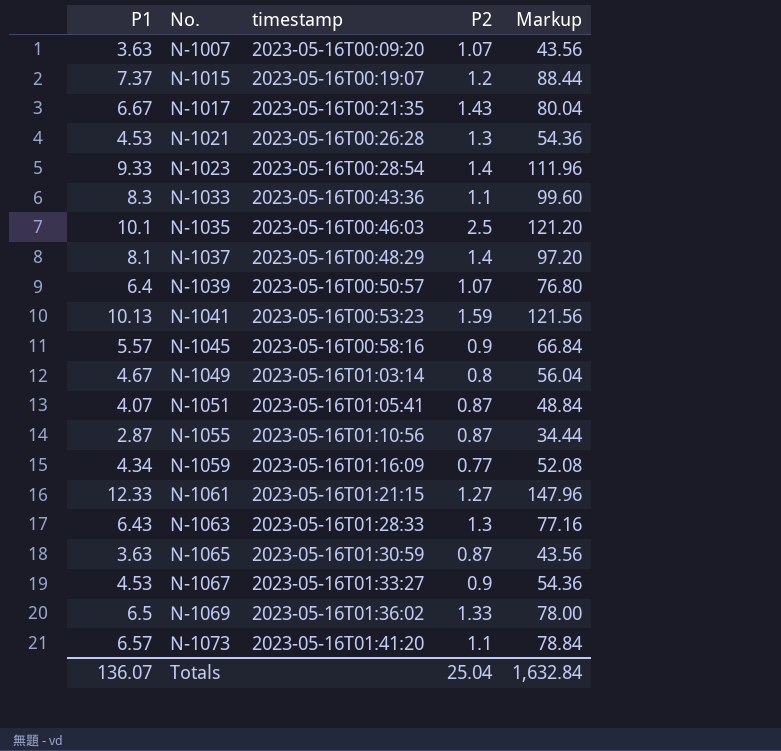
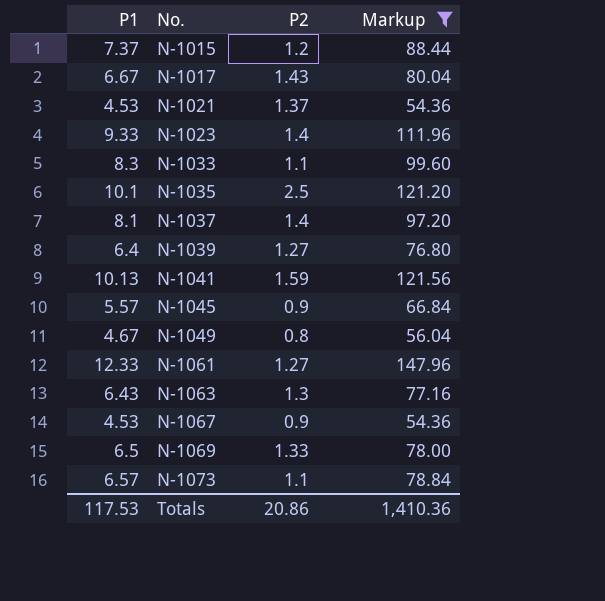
filter: none -> Markup >= 54.36
column timestamp | position: 3 -> none
N-1021 | P2: 1.3 -> 1.37
N-1039 | P2: 1.07 -> 1.27
Totals | P1: 136.07 -> 117.53
Totals | P2: 25.04 -> 20.86
Totals | Markup: 1,632.84 -> 1,410.36

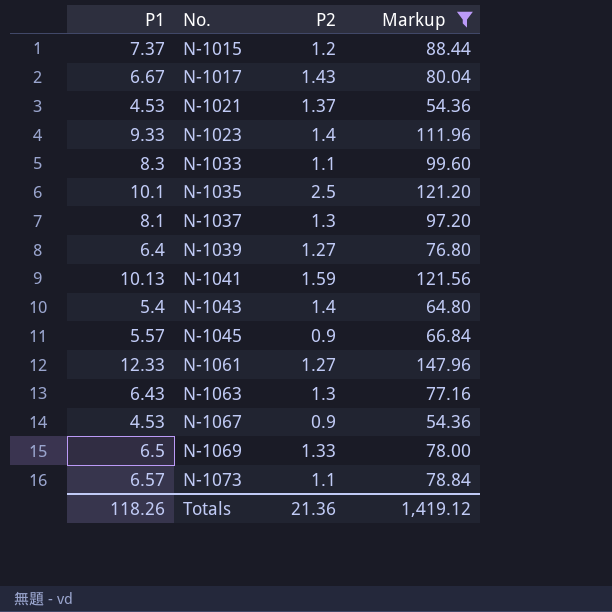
row N-1049: 4.67 | 0.8 | 56.04 -> none
N-1037 | P2: 1.4 -> 1.3
row N-1043: none -> 5.4 | 1.4 | 64.80
Totals | P1: 117.53 -> 118.26
Totals | P2: 20.86 -> 21.36
Totals | Markup: 1,410.36 -> 1,419.12

